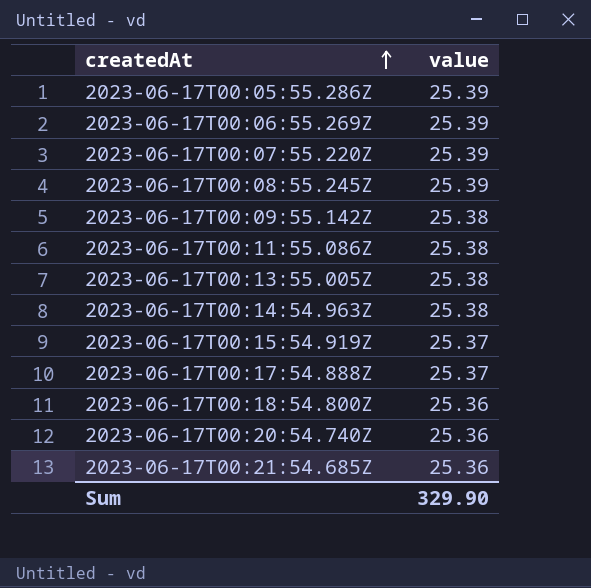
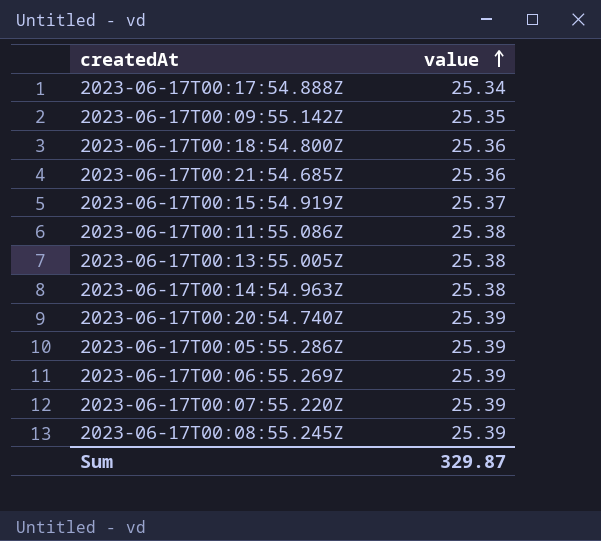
row order: createdAt ascending -> value ascending
2023-06-17T00:17:54.888Z | value: 25.37 -> 25.34
2023-06-17T00:09:55.142Z | value: 25.38 -> 25.35
2023-06-17T00:20:54.740Z | value: 25.36 -> 25.39
Sum | value: 329.90 -> 329.87

